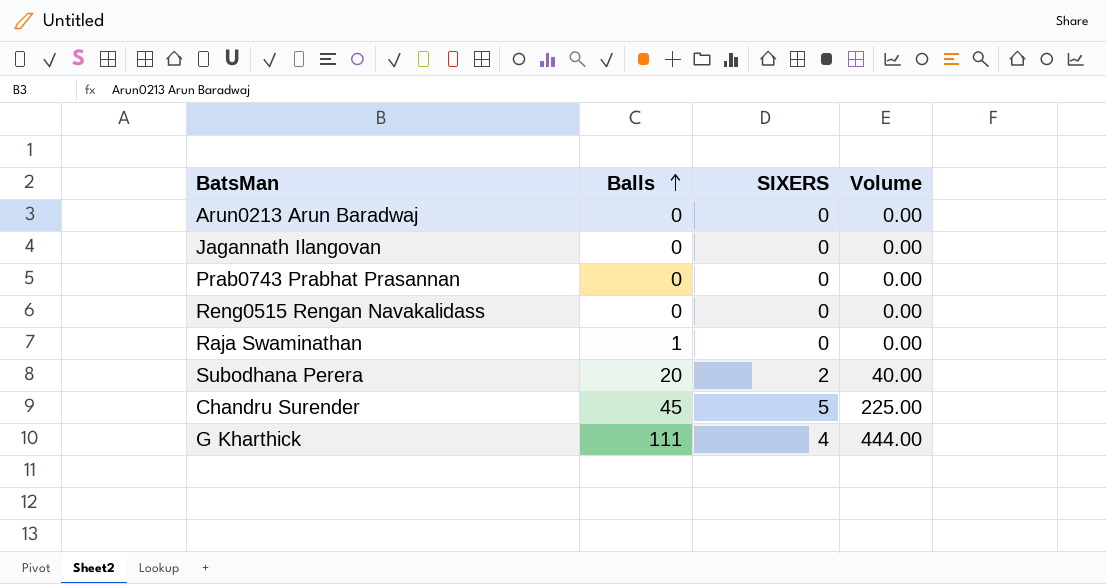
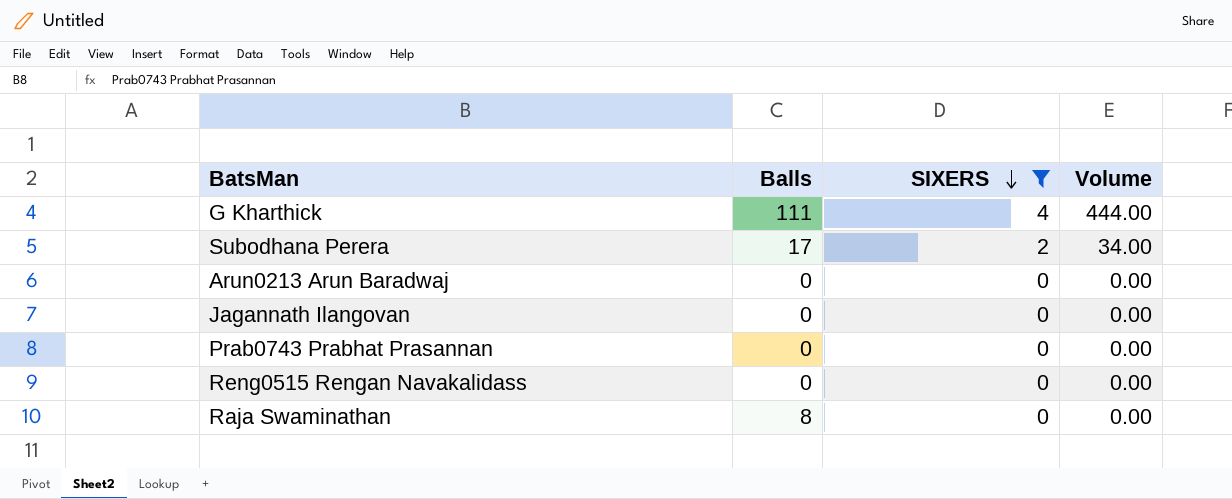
filter: none -> SIXERS != 5
row order: Balls ascending -> SIXERS descending
Subodhana Perera | Balls: 20 -> 17
Subodhana Perera | Volume: 40.00 -> 34.00
Raja Swaminathan | Balls: 1 -> 8

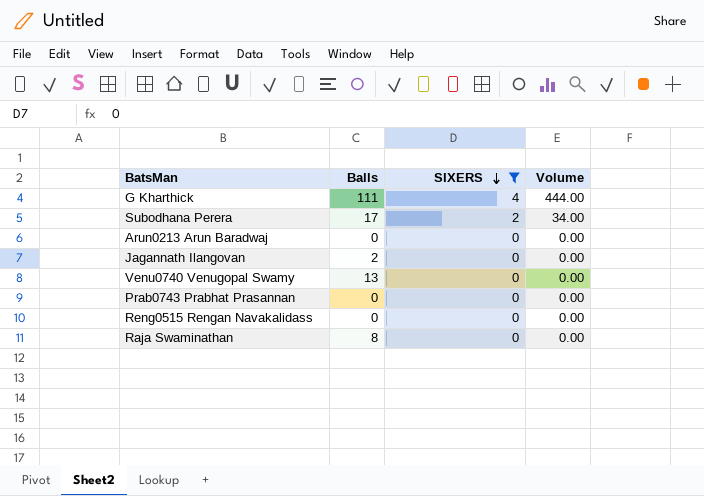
Jagannath Ilangovan | Balls: 0 -> 2
row Venu0740 Venugopal Swamy: none -> 13 | 0 | 0.00

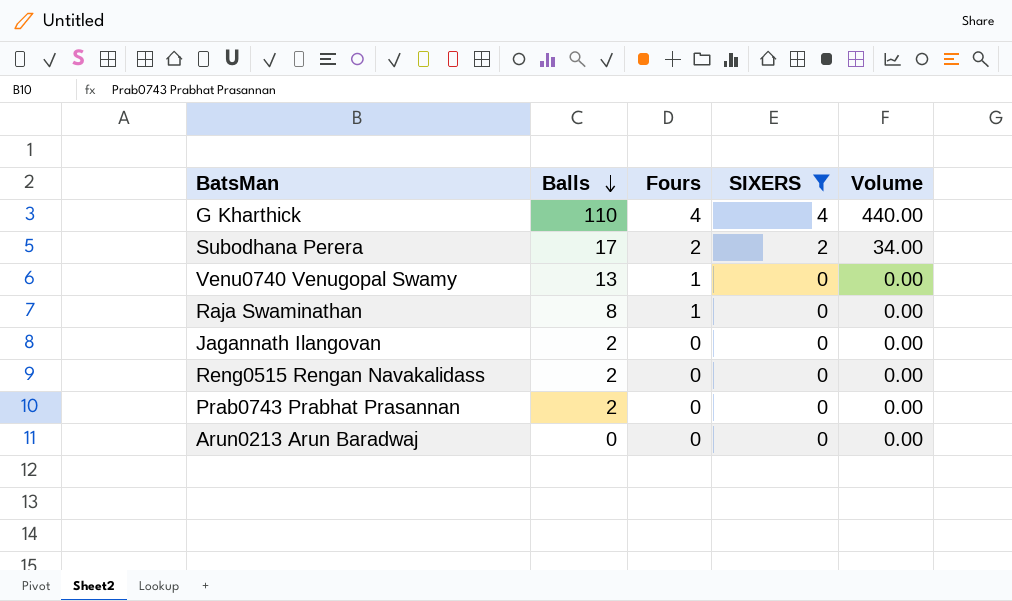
row order: SIXERS descending -> Balls descending
column Fours | position: none -> 3
G Kharthick | Balls: 111 -> 110
G Kharthick | Volume: 444.00 -> 440.00
Reng0515 Rengan Navakalidass | Balls: 0 -> 2
Prab0743 Prabhat Prasannan | Balls: 0 -> 2

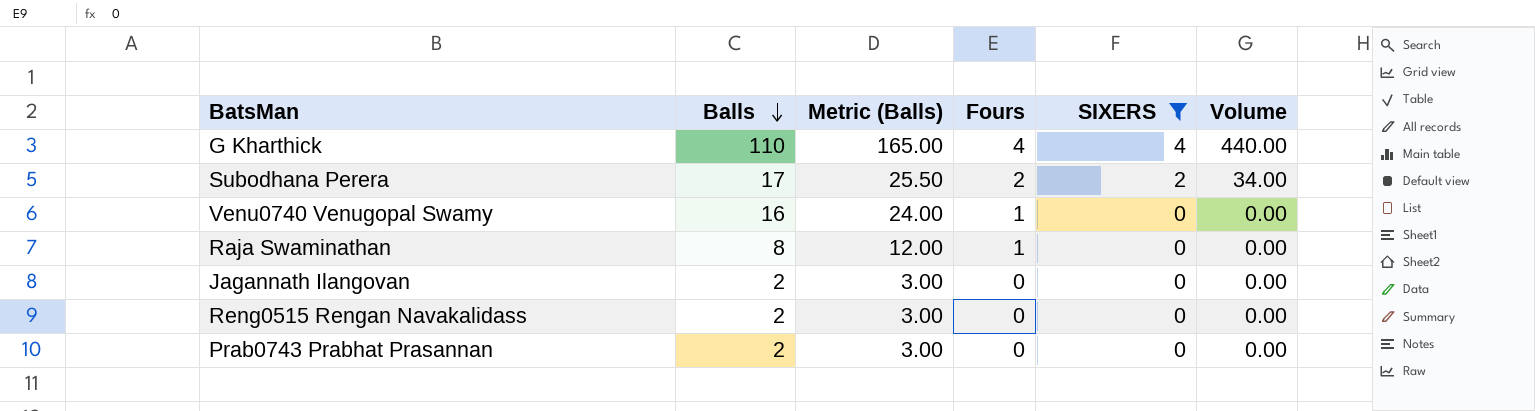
column Metric (Balls) | formula: none -> [Balls] * 1.5
row Arun0213 Arun Baradwaj: 0 | 0 | 0 | 0.00 -> none
Venu0740 Venugopal Swamy | Balls: 13 -> 16

